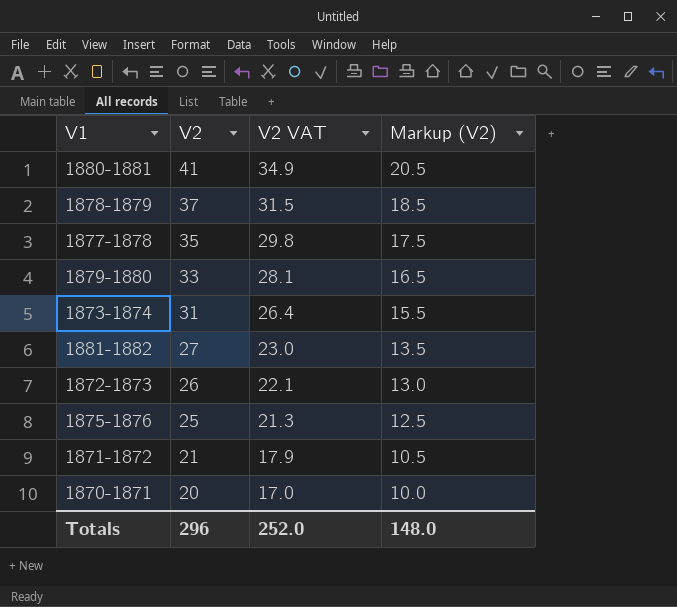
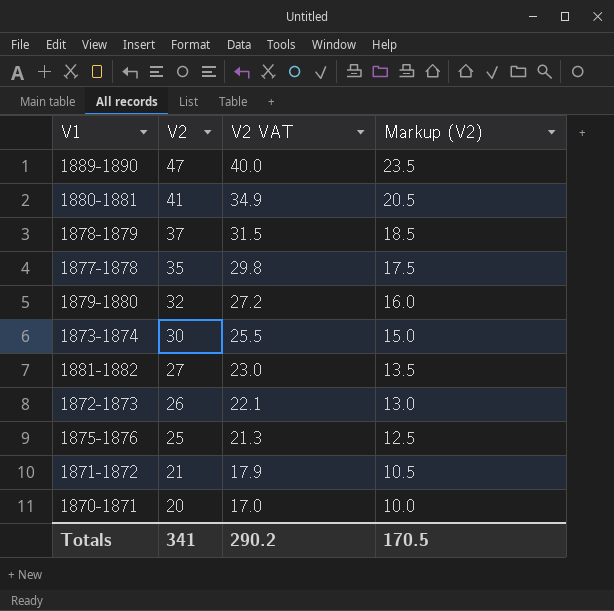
row 1889-1890: none -> 47 | 40.0 | 23.5
1879-1880 | V2: 33 -> 32
1879-1880 | V2 VAT: 28.1 -> 27.2
1879-1880 | Markup (V2): 16.5 -> 16.0
1873-1874 | V2: 31 -> 30
1873-1874 | V2 VAT: 26.4 -> 25.5
1873-1874 | Markup (V2): 15.5 -> 15.0
Totals | V2: 296 -> 341
Totals | V2 VAT: 252.0 -> 290.2
Totals | Markup (V2): 148.0 -> 170.5

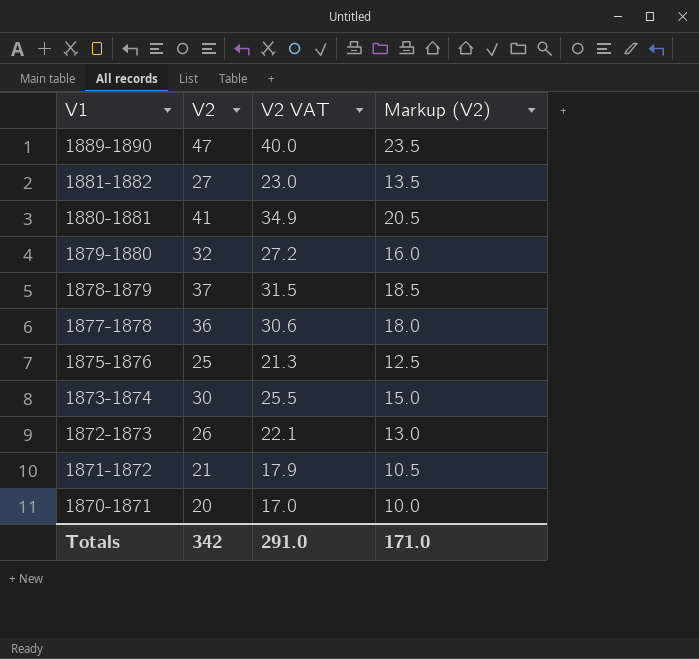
row order: V2 descending -> V1 descending
1877-1878 | V2: 35 -> 36
1877-1878 | V2 VAT: 29.8 -> 30.6
1877-1878 | Markup (V2): 17.5 -> 18.0
Totals | V2: 341 -> 342
Totals | V2 VAT: 290.2 -> 291.0
Totals | Markup (V2): 170.5 -> 171.0

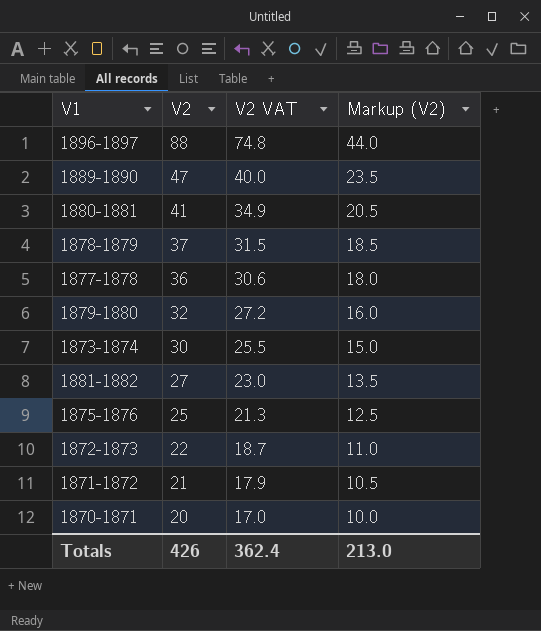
row order: V1 descending -> V2 descending
row 1896-1897: none -> 88 | 74.8 | 44.0
1872-1873 | V2: 26 -> 22
1872-1873 | V2 VAT: 22.1 -> 18.7
1872-1873 | Markup (V2): 13.0 -> 11.0
Totals | V2: 342 -> 426
Totals | V2 VAT: 291.0 -> 362.4
Totals | Markup (V2): 171.0 -> 213.0

